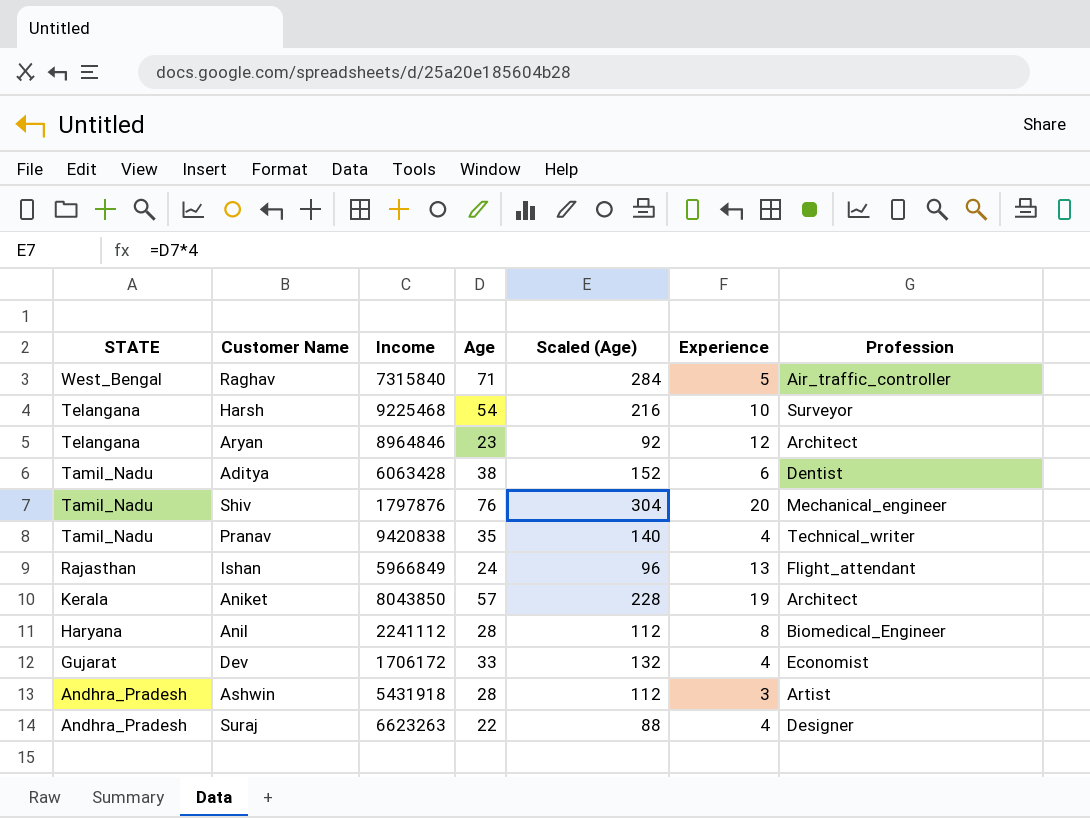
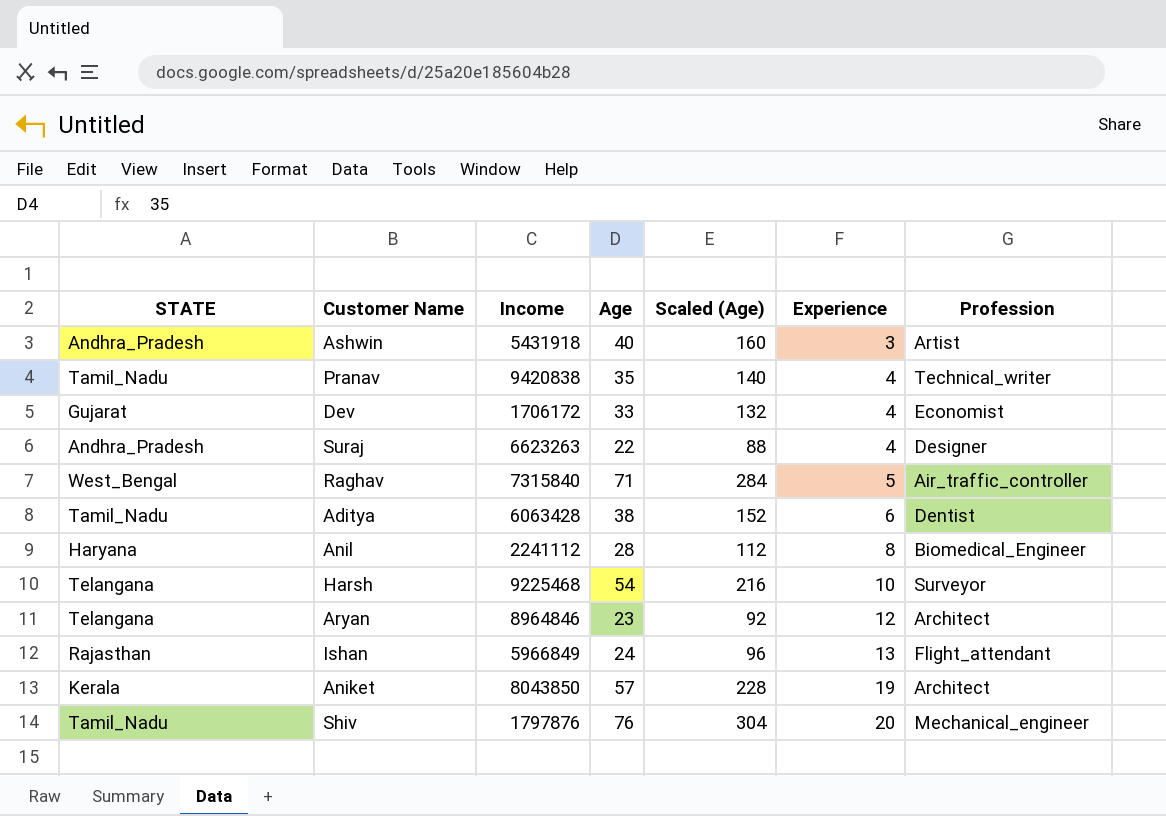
row order: STATE descending -> Experience ascending
Ashwin | Age: 28 -> 40
Ashwin | Scaled (Age): 112 -> 160

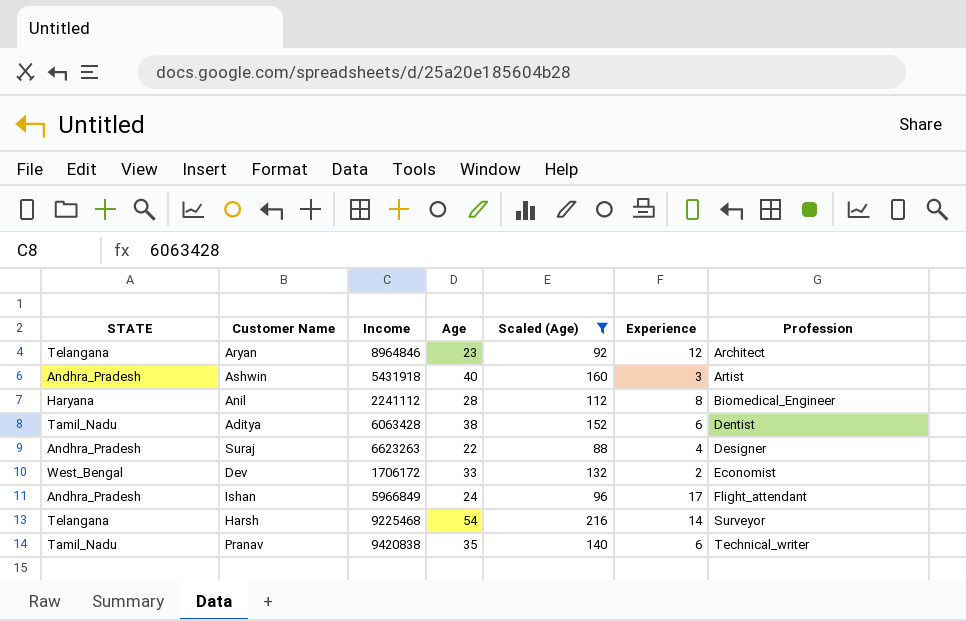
filter: none -> Scaled (Age) <= 216
row order: Experience ascending -> Profession ascending
Dev | STATE: Gujarat -> West_Bengal
Dev | Experience: 4 -> 2
Ishan | STATE: Rajasthan -> Andhra_Pradesh
Ishan | Experience: 13 -> 17
Harsh | Experience: 10 -> 14
Pranav | Experience: 4 -> 6

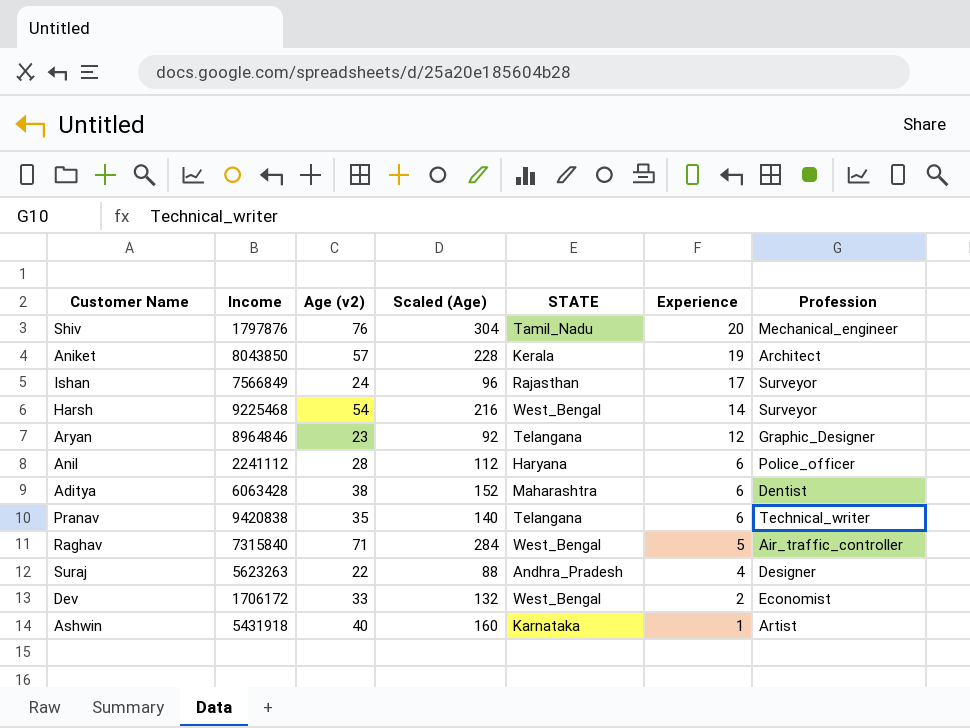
filter: Scaled (Age) <= 216 -> none
row order: Profession ascending -> Experience descending
column name: Age -> Age (v2)
column STATE | position: 1 -> 5
Ishan | Income: 5966849 -> 7566849
Ishan | STATE: Andhra_Pradesh -> Rajasthan
Ishan | Profession: Flight_attendant -> Surveyor
Harsh | STATE: Telangana -> West_Bengal
Aryan | Profession: Architect -> Graphic_Designer
Anil | Experience: 8 -> 6
Anil | Profession: Biomedical_Engineer -> Police_officer
Aditya | STATE: Tamil_Nadu -> Maharashtra
Pranav | STATE: Tamil_Nadu -> Telangana
Suraj | Income: 6623263 -> 5623263
Ashwin | STATE: Andhra_Pradesh -> Karnataka
Ashwin | Experience: 3 -> 1

